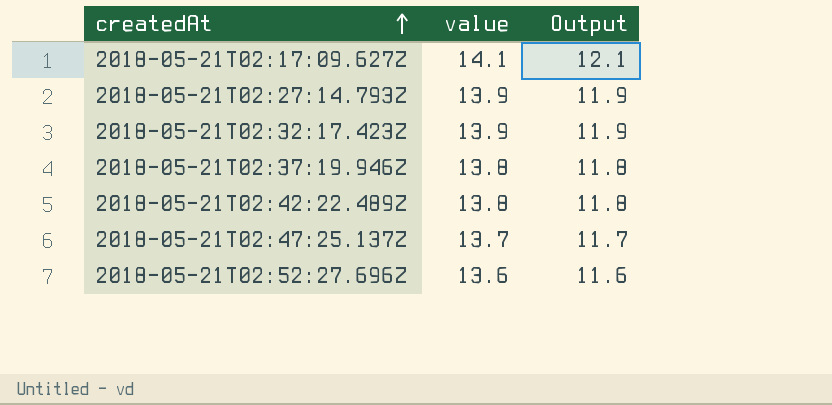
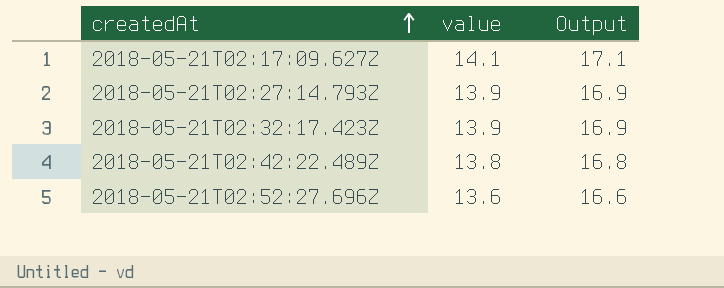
column Output | formula: [value] - 2 -> [value] + 3
row 2018-05-21T02:37:19.946Z: 13.8 | 11.8 -> none
row 2018-05-21T02:47:25.137Z: 13.7 | 11.7 -> none

